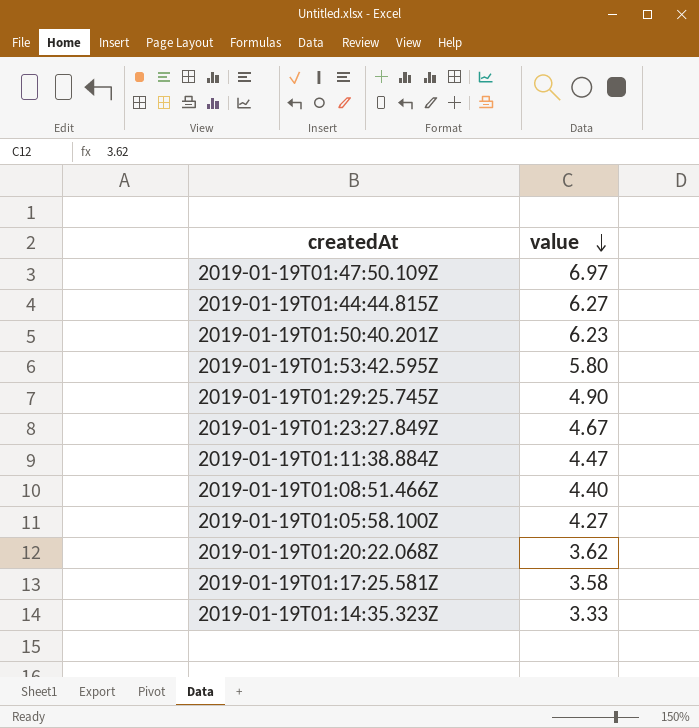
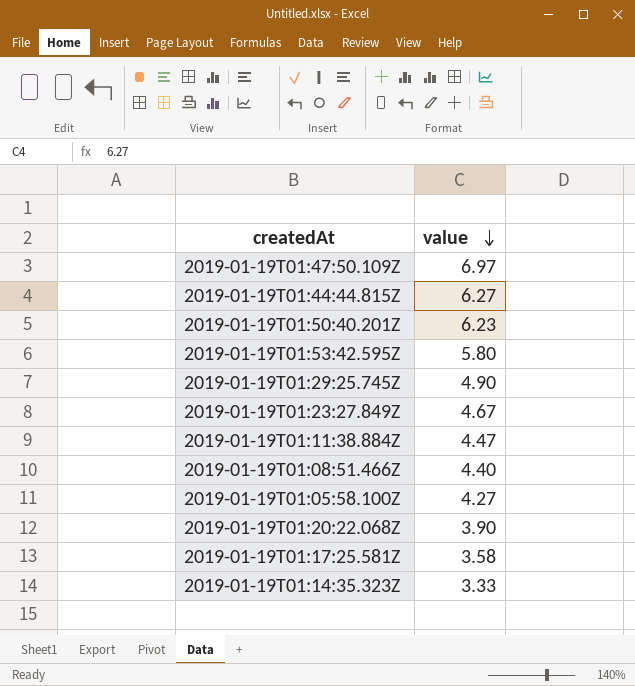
2019-01-19T01:20:22.068Z | value: 3.62 -> 3.90

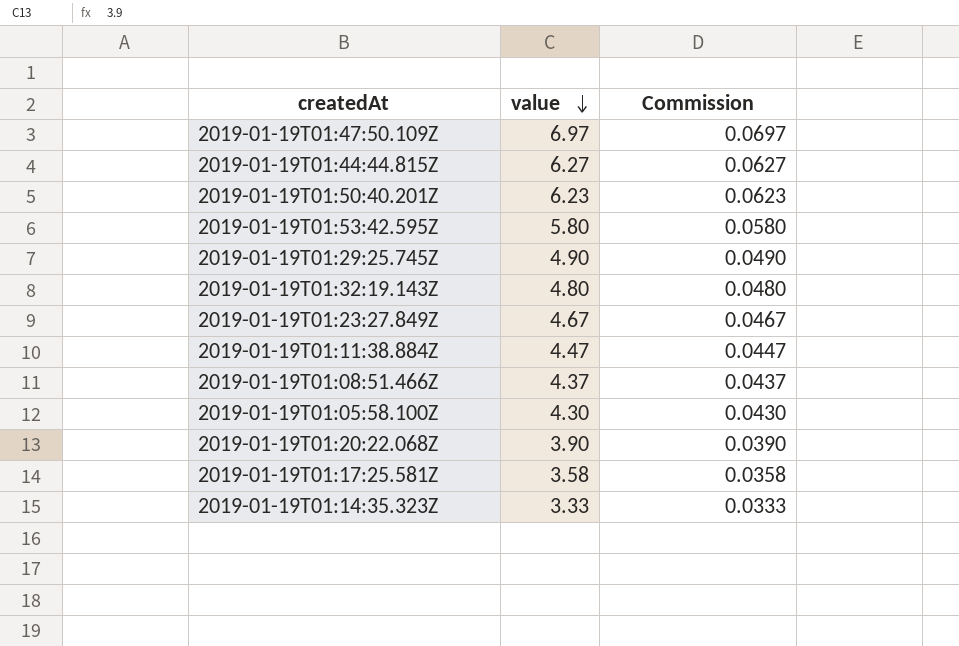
column Commission | formula: none -> [value] * 0.01
row 2019-01-19T01:32:19.143Z: none -> 4.80 | 0.0480
2019-01-19T01:08:51.466Z | value: 4.40 -> 4.37
2019-01-19T01:05:58.100Z | value: 4.27 -> 4.30

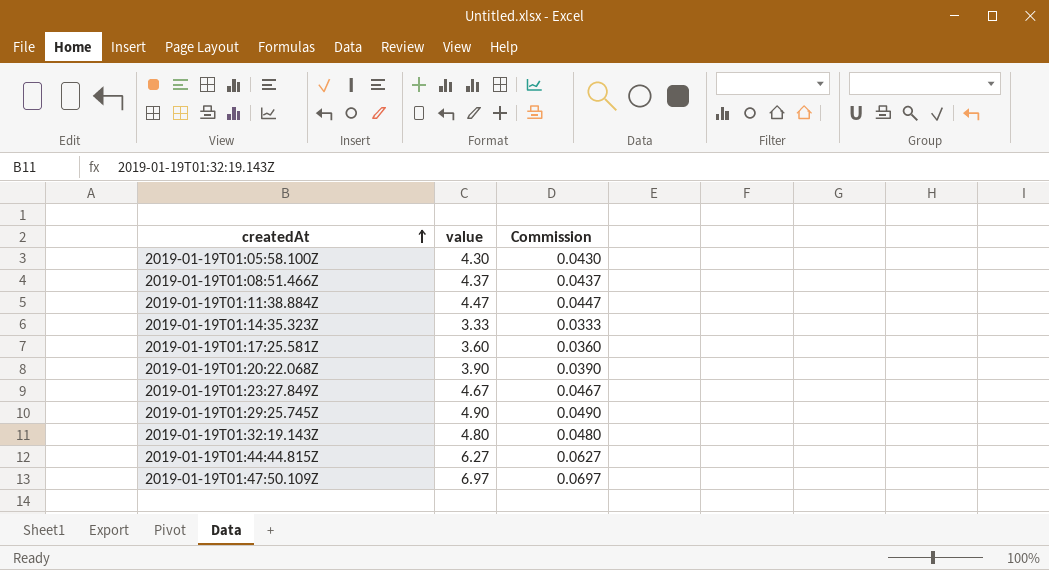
row order: value descending -> createdAt ascending
row 2019-01-19T01:50:40.201Z: 6.23 | 0.0623 -> none
row 2019-01-19T01:53:42.595Z: 5.80 | 0.0580 -> none
2019-01-19T01:17:25.581Z | value: 3.58 -> 3.60
2019-01-19T01:17:25.581Z | Commission: 0.0358 -> 0.0360

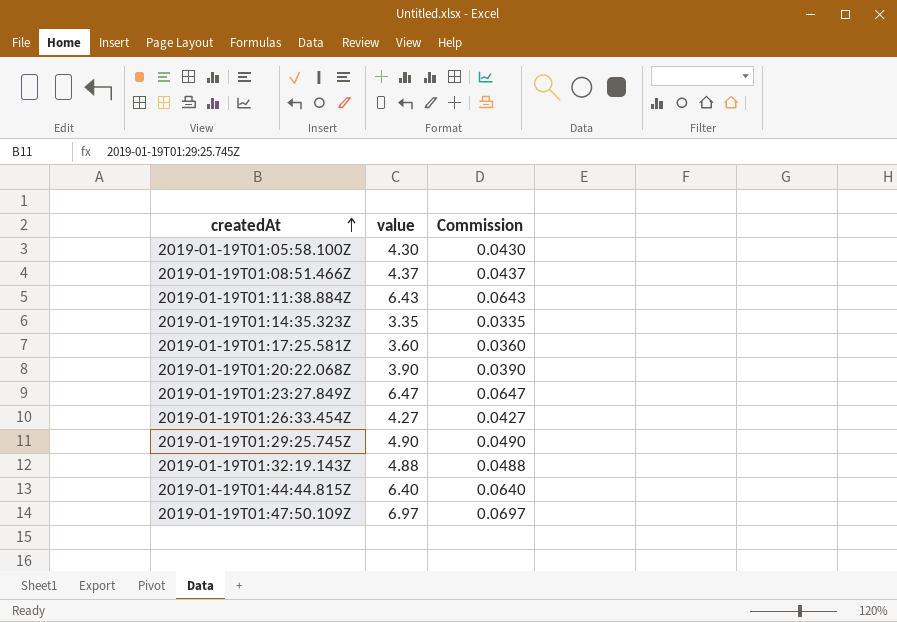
2019-01-19T01:11:38.884Z | value: 4.47 -> 6.43
2019-01-19T01:11:38.884Z | Commission: 0.0447 -> 0.0643
2019-01-19T01:14:35.323Z | value: 3.33 -> 3.35
2019-01-19T01:14:35.323Z | Commission: 0.0333 -> 0.0335
2019-01-19T01:23:27.849Z | value: 4.67 -> 6.47
2019-01-19T01:23:27.849Z | Commission: 0.0467 -> 0.0647
row 2019-01-19T01:26:33.454Z: none -> 4.27 | 0.0427
2019-01-19T01:32:19.143Z | value: 4.80 -> 4.88
2019-01-19T01:32:19.143Z | Commission: 0.0480 -> 0.0488
2019-01-19T01:44:44.815Z | value: 6.27 -> 6.40
2019-01-19T01:44:44.815Z | Commission: 0.0627 -> 0.0640

